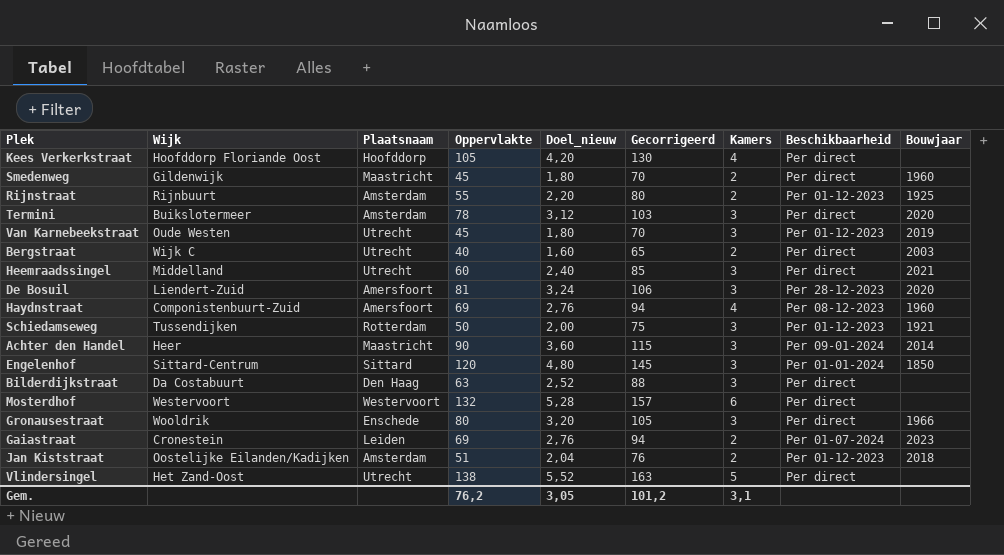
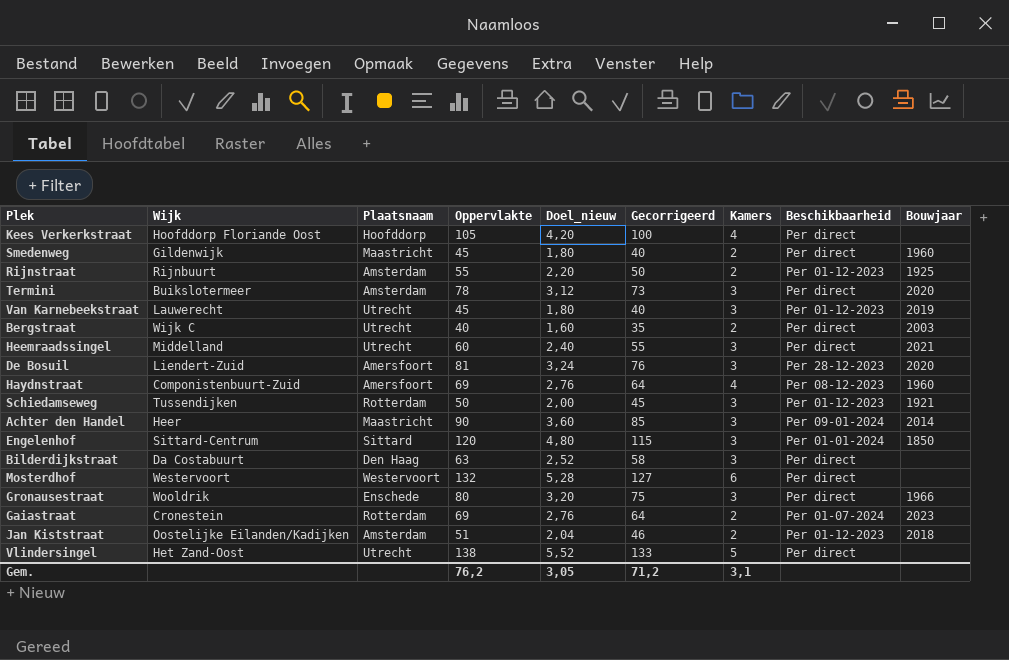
column Gecorrigeerd | formula: [Oppervlakte] + 25 -> [Oppervlakte] - 5
Van Karnebeekstraat | Wijk: Oude Westen -> Lauwerecht
Gaiastraat | Plaatsnaam: Leiden -> Rotterdam
Gem. | Gecorrigeerd: 101,2 -> 71,2

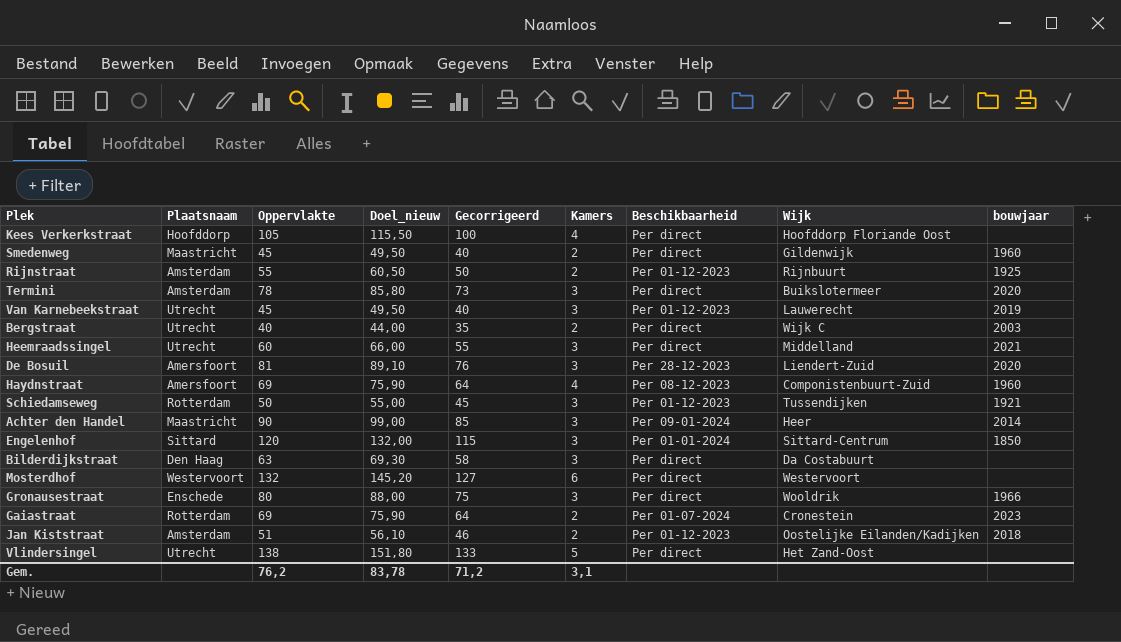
column Doel_nieuw | formula: [Oppervlakte] * 0,04 -> [Oppervlakte] * 1,1
column Wijk | position: 2 -> 8
column name: Bouwjaar -> bouwjaar
Gem. | Doel_nieuw: 3,05 -> 83,78

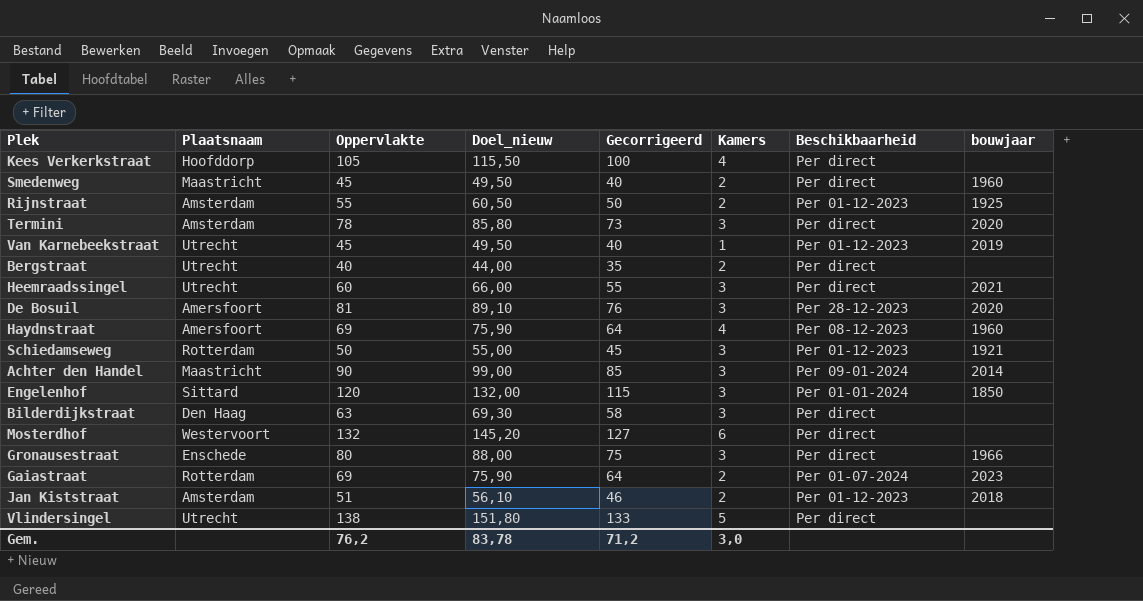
column Wijk | position: 8 -> none
Van Karnebeekstraat | Kamers: 3 -> 1
Bergstraat | bouwjaar: 2003 -> none
Gem. | Kamers: 3,1 -> 3,0

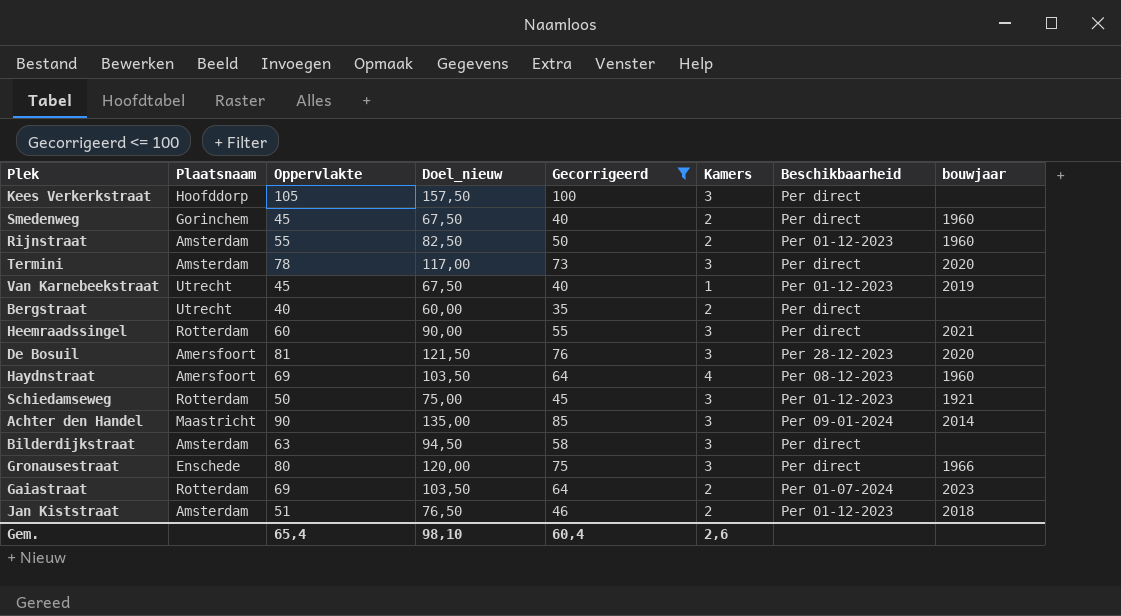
filter: none -> Gecorrigeerd <= 100
column Doel_nieuw | formula: [Oppervlakte] * 1,1 -> [Oppervlakte] * 1,5
Kees Verkerkstraat | Kamers: 4 -> 3
Smedenweg | Plaatsnaam: Maastricht -> Gorinchem
Rijnstraat | bouwjaar: 1925 -> 1960
Heemraadssingel | Plaatsnaam: Utrecht -> Rotterdam
Bilderdijkstraat | Plaatsnaam: Den Haag -> Amsterdam
Gem. | Oppervlakte: 76,2 -> 65,4
Gem. | Doel_nieuw: 83,78 -> 98,10
Gem. | Gecorrigeerd: 71,2 -> 60,4
Gem. | Kamers: 3,0 -> 2,6

